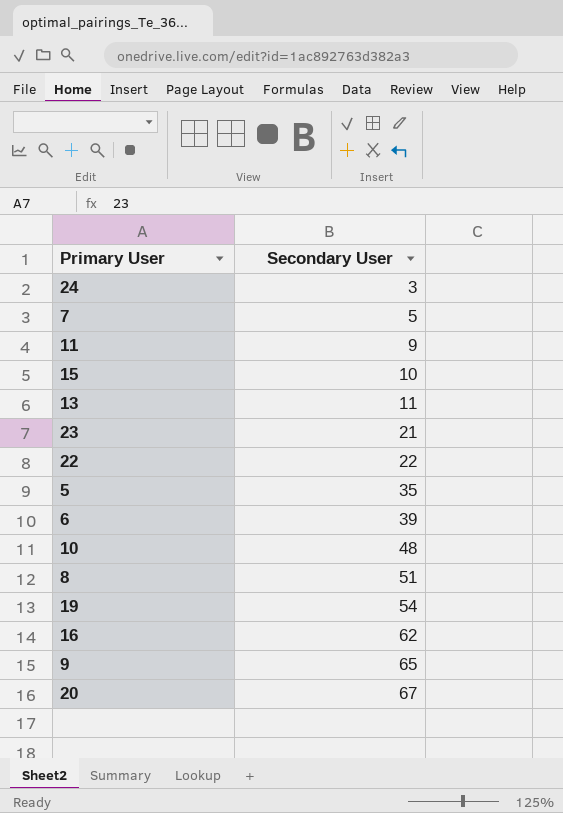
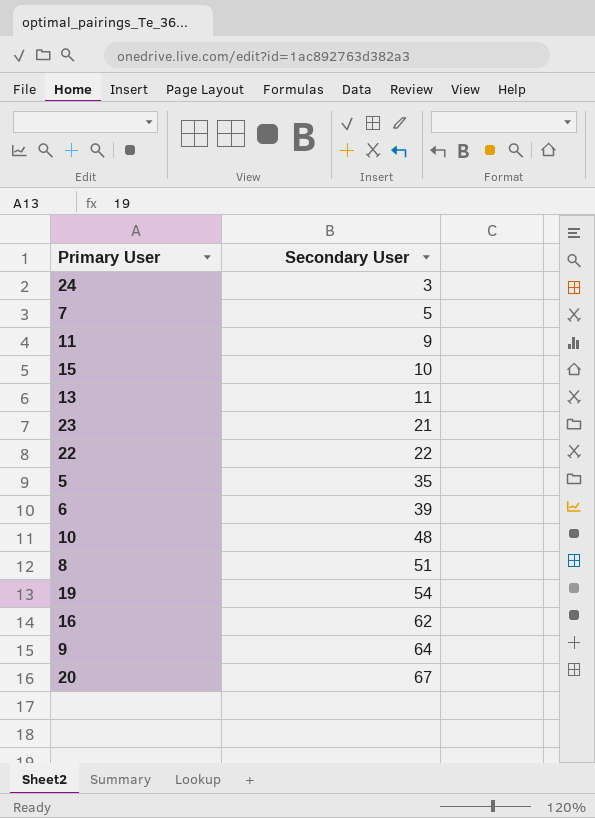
9 | Secondary User: 65 -> 64

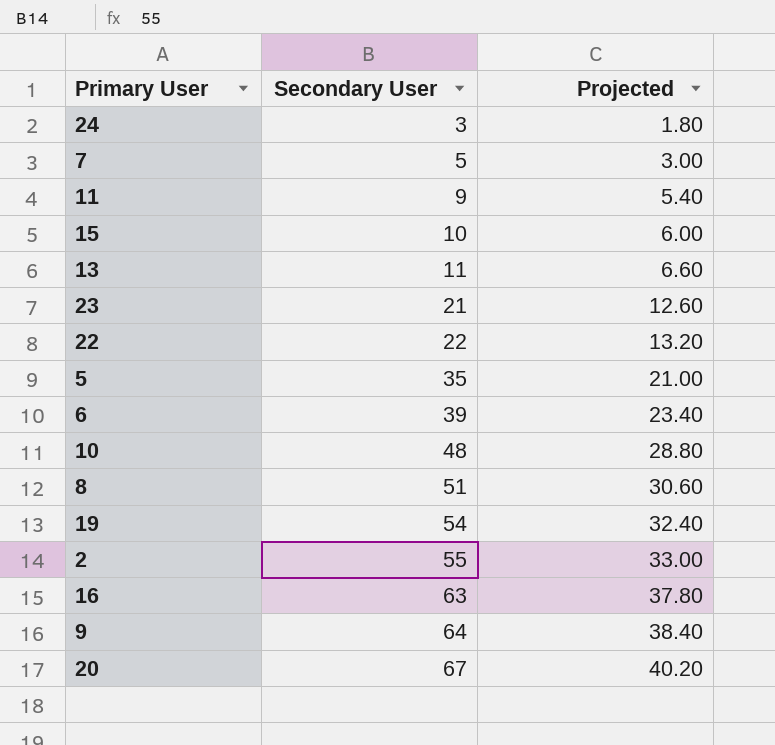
column Projected | formula: none -> [Secondary User] * 0.6
row 2: none -> 55 | 33.00
16 | Secondary User: 62 -> 63

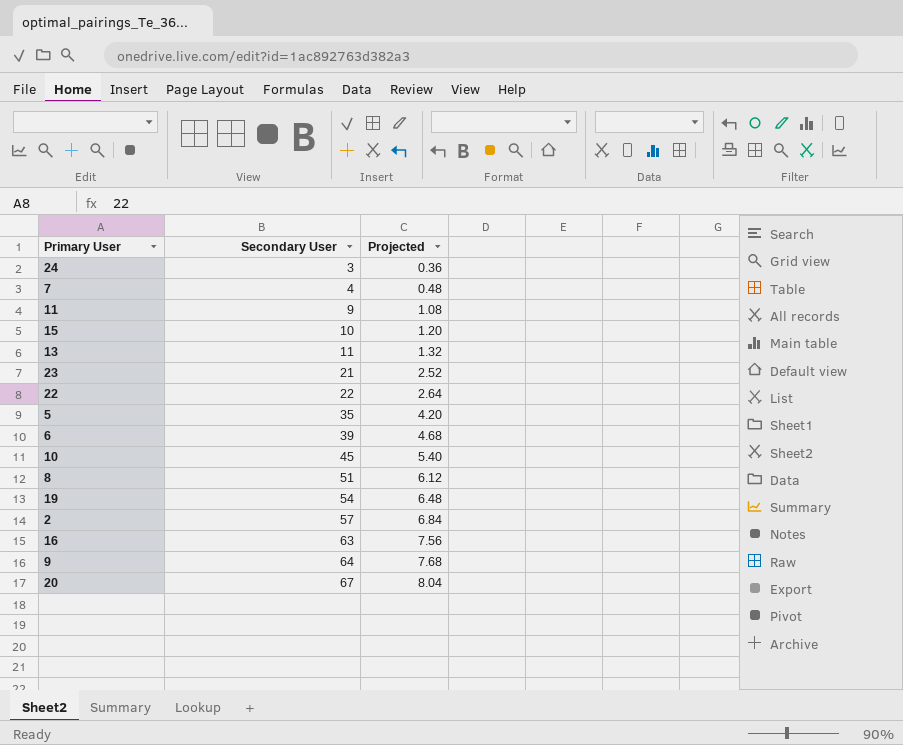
column Projected | formula: [Secondary User] * 0.6 -> [Secondary User] * 0.12
7 | Secondary User: 5 -> 4
10 | Secondary User: 48 -> 45
2 | Secondary User: 55 -> 57

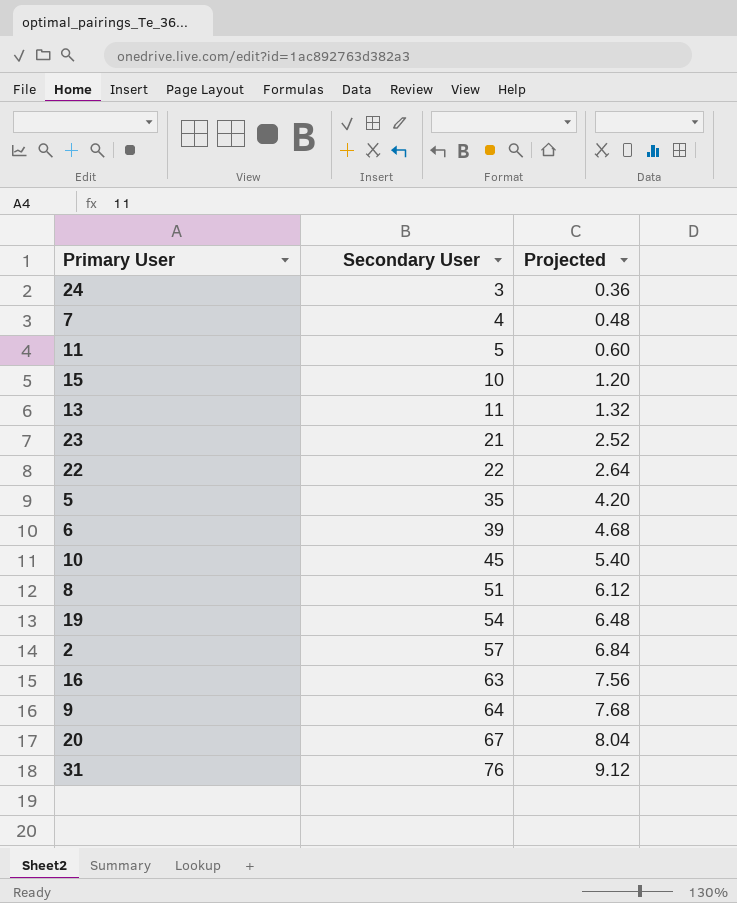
11 | Secondary User: 9 -> 5
11 | Projected: 1.08 -> 0.60
row 31: none -> 76 | 9.12

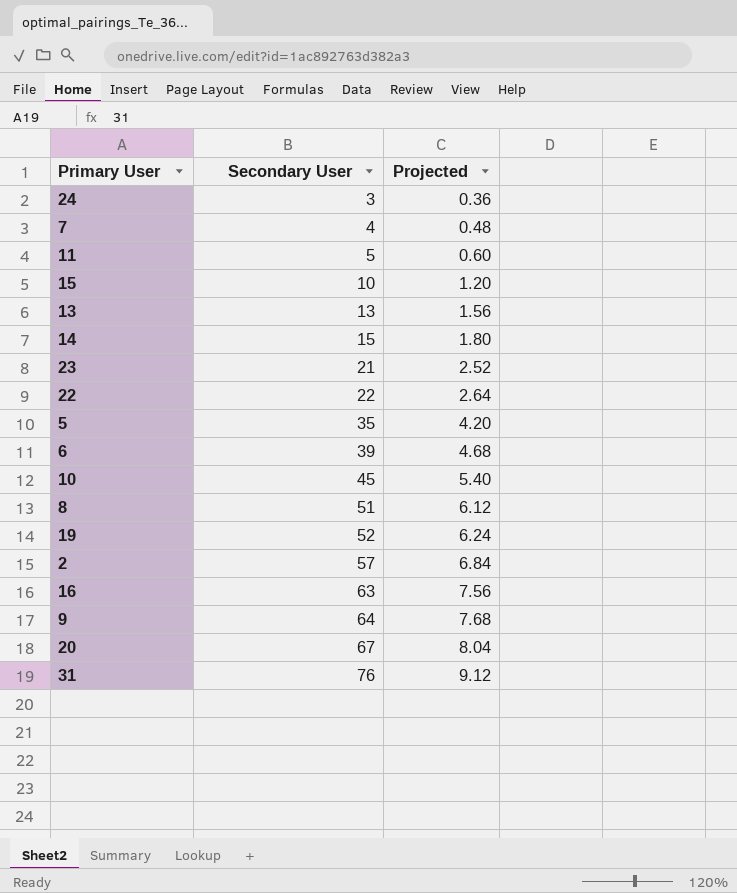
13 | Secondary User: 11 -> 13
13 | Projected: 1.32 -> 1.56
row 14: none -> 15 | 1.80
19 | Secondary User: 54 -> 52
19 | Projected: 6.48 -> 6.24

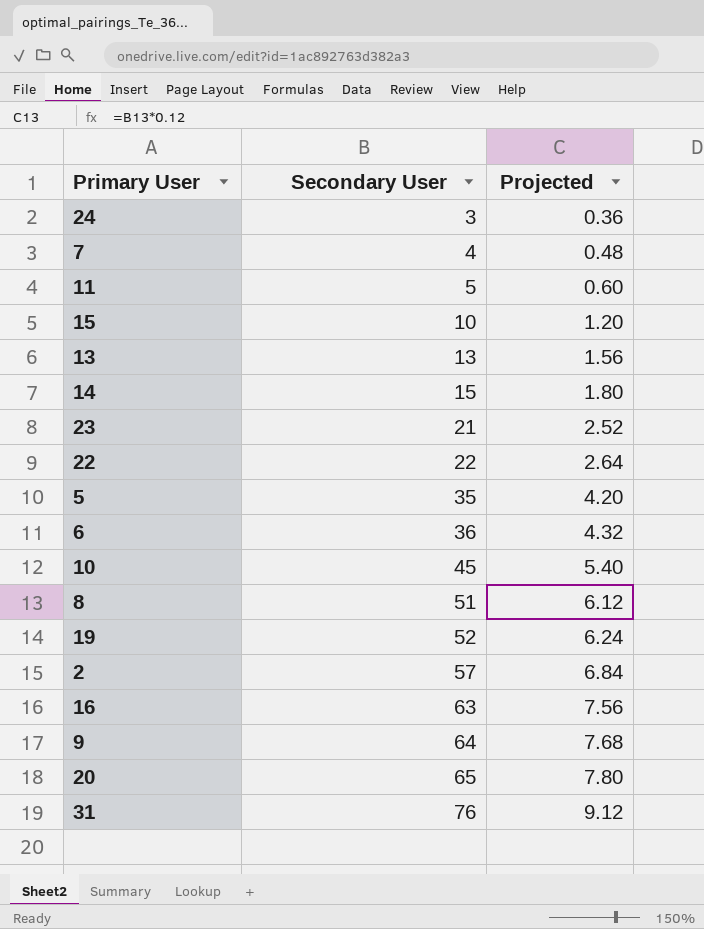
6 | Secondary User: 39 -> 36
6 | Projected: 4.68 -> 4.32
20 | Secondary User: 67 -> 65
20 | Projected: 8.04 -> 7.80

